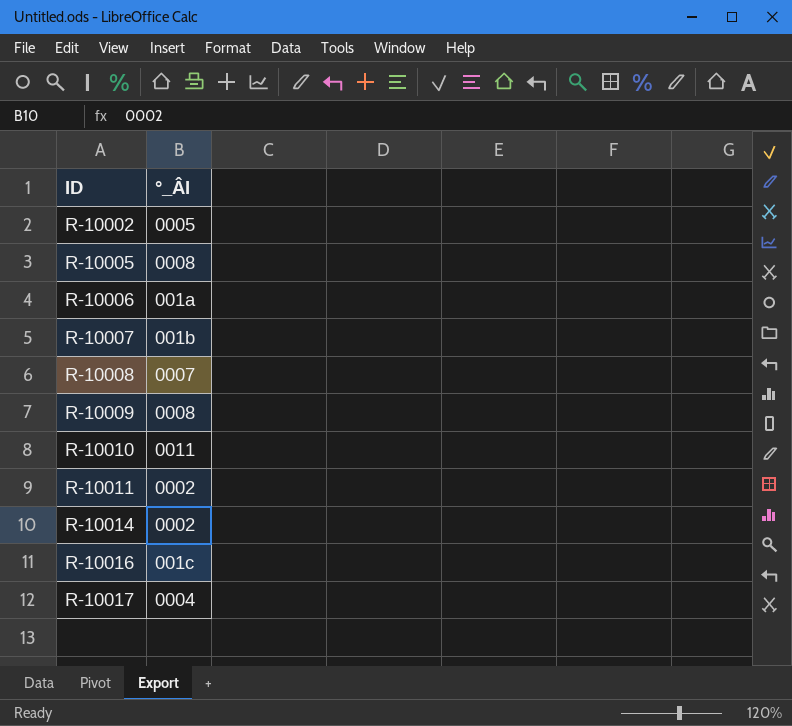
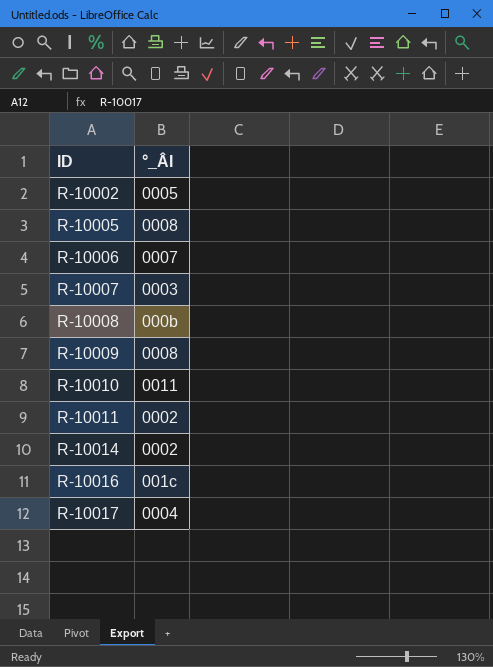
R-10006 | °_ÂI: 001a -> 0007
R-10007 | °_ÂI: 001b -> 0003
R-10008 | °_ÂI: 0007 -> 000b

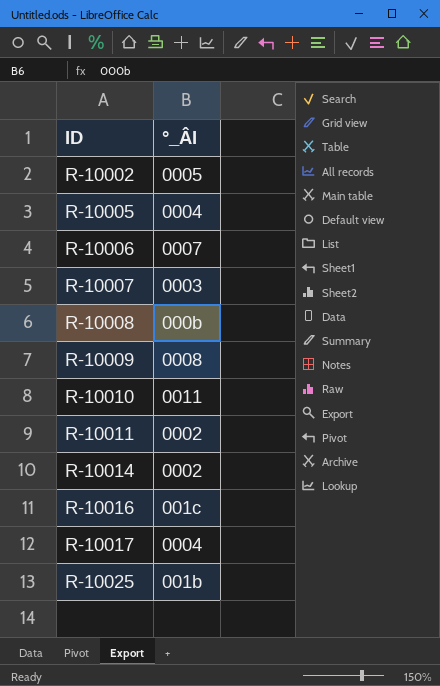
R-10005 | °_ÂI: 0008 -> 0004
row R-10025: none -> 001b

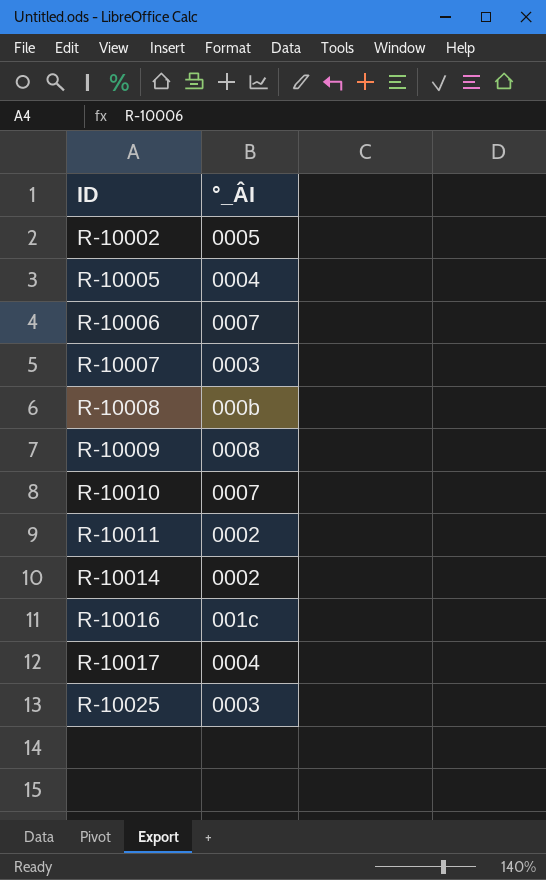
R-10010 | °_ÂI: 0011 -> 0007
R-10025 | °_ÂI: 001b -> 0003

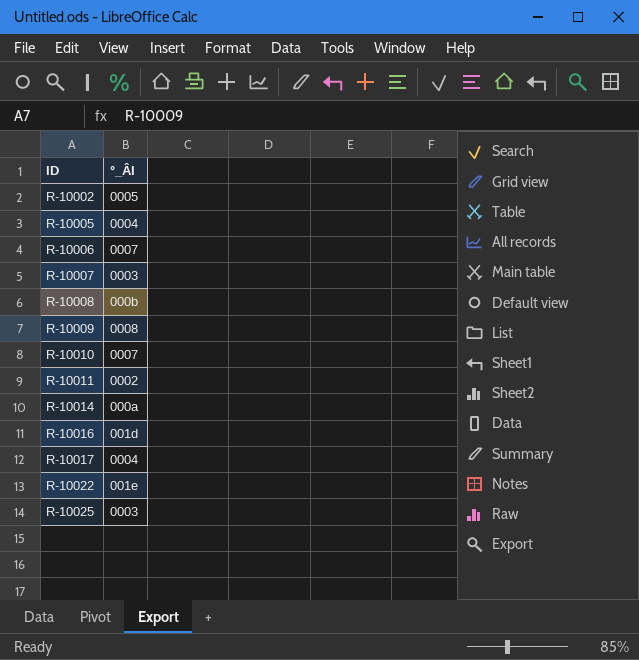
R-10014 | °_ÂI: 0002 -> 000a
R-10016 | °_ÂI: 001c -> 001d
row R-10022: none -> 001e

